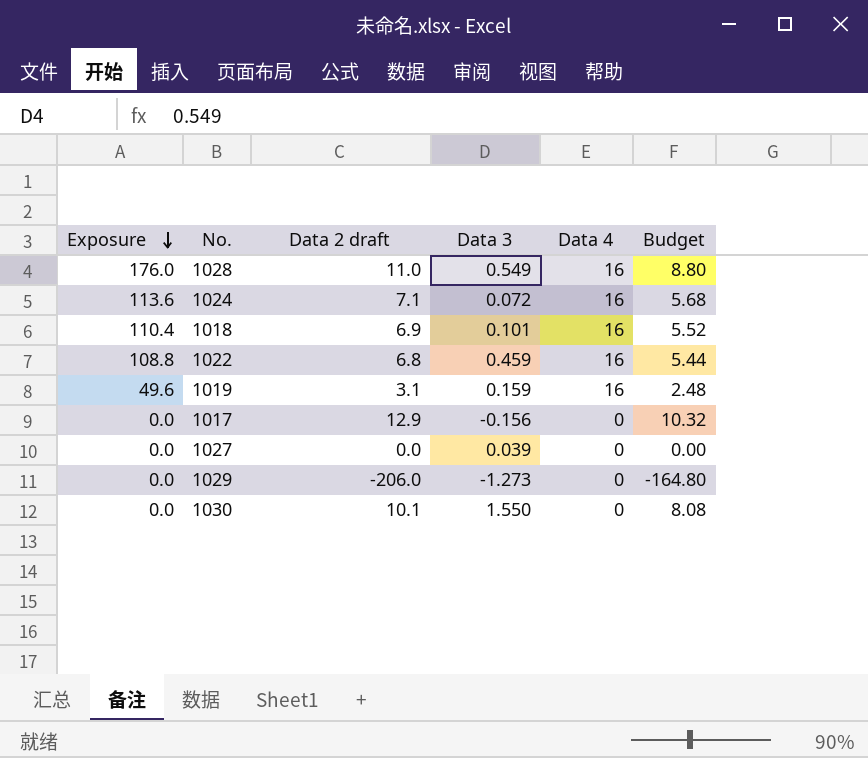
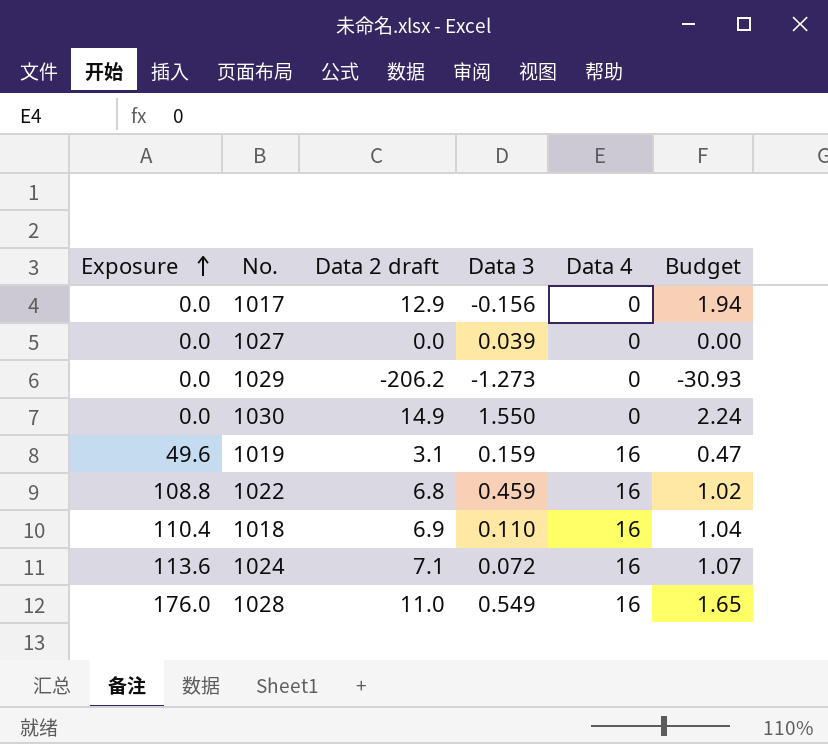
row order: Exposure descending -> Exposure ascending
column Budget | formula: [Data 2 draft] * 0.8 -> [Data 2 draft] * 0.15
1029 | Data 2 draft: -206.0 -> -206.2
1030 | Data 2 draft: 10.1 -> 14.9
1018 | Data 3: 0.101 -> 0.110

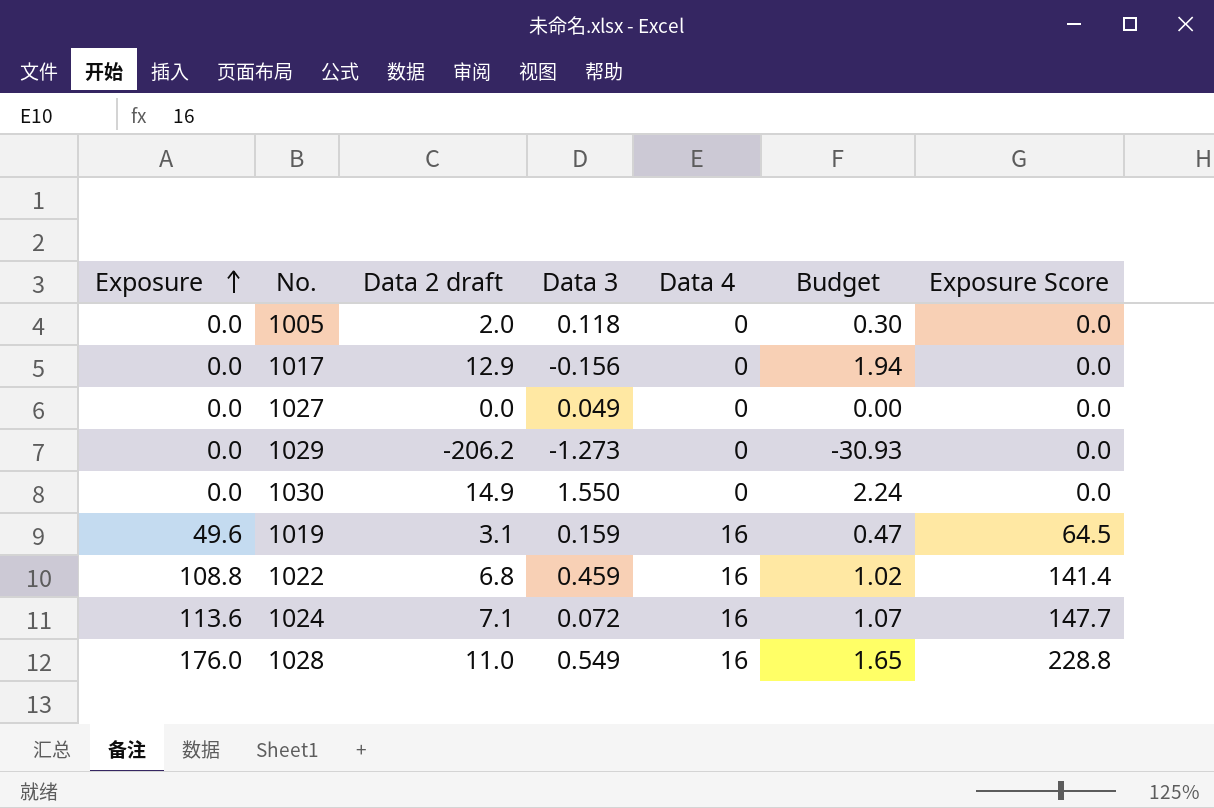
column Exposure Score | formula: none -> [Exposure] * 1.3
row 1018: 110.4 | 6.9 | 0.110 | 16 | 1.04 -> none
row 1005: none -> 0.0 | 2.0 | 0.118 | 0 | 0.30 | 0.0
1027 | Data 3: 0.039 -> 0.049

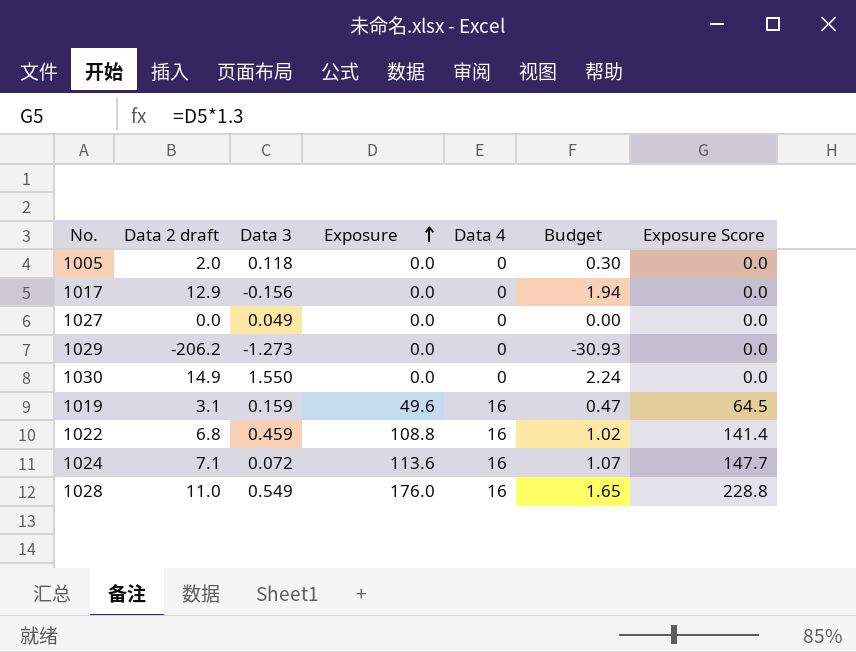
column Exposure | position: 1 -> 4

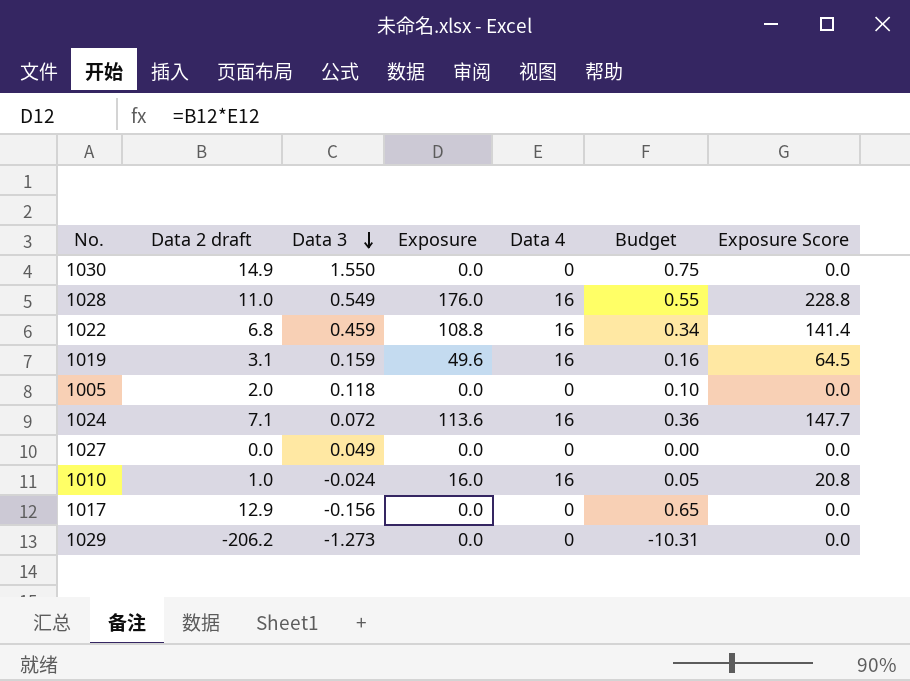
row order: Exposure ascending -> Data 3 descending
column Budget | formula: [Data 2 draft] * 0.15 -> [Data 2 draft] * 0.05
row 1010: none -> 1.0 | -0.024 | 16.0 | 16 | 0.05 | 20.8

